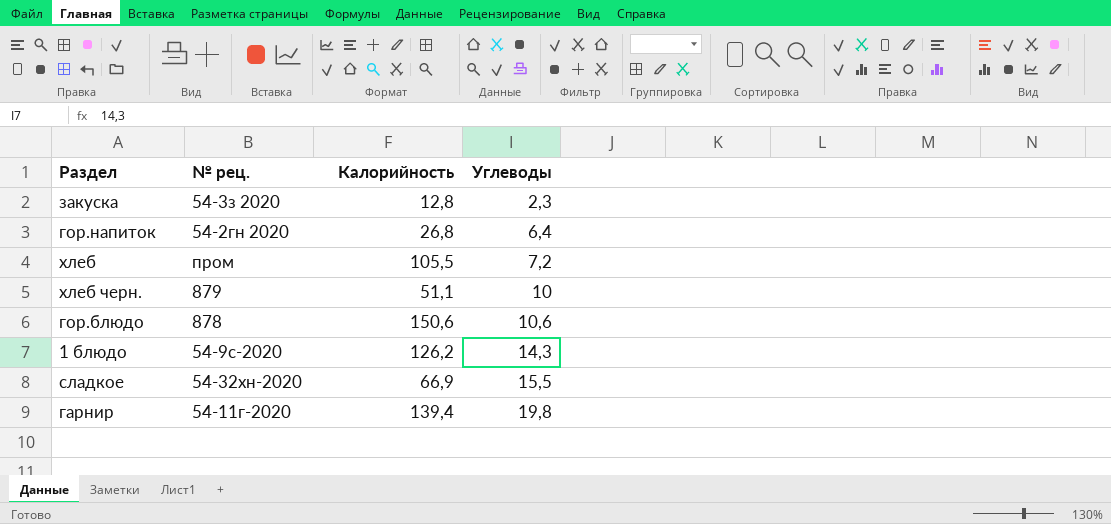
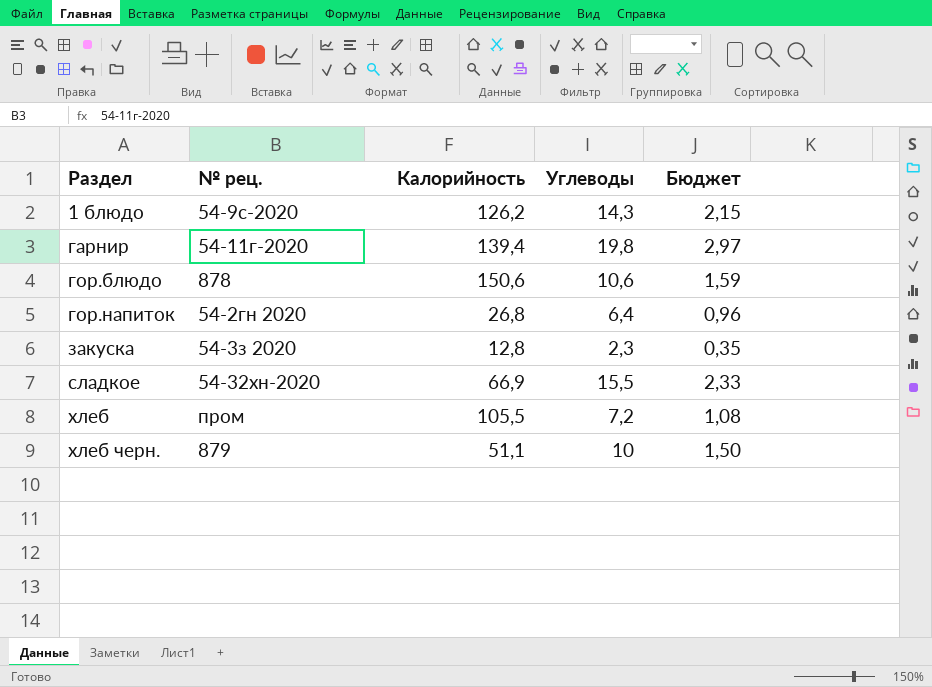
row order: Углеводы ascending -> Раздел ascending
column Бюджет | formula: none -> [Углеводы] * 0,15

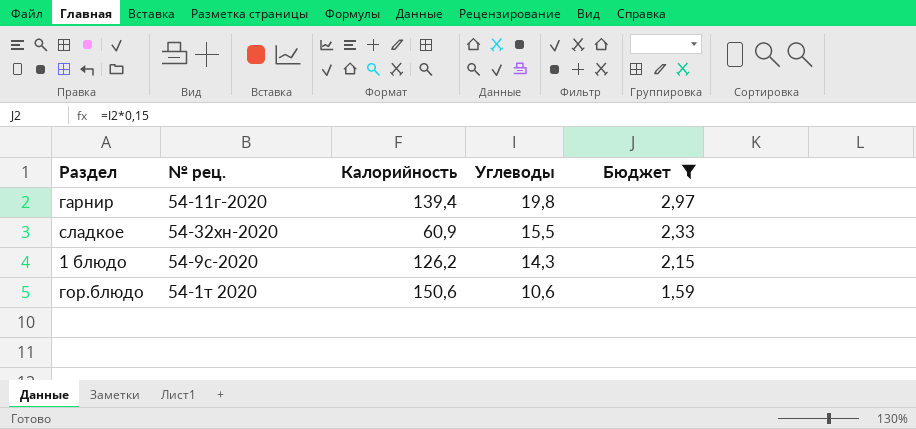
filter: none -> Бюджет >= 1,59
row order: Раздел ascending -> Углеводы descending
сладкое | Калорийность: 66,9 -> 60,9
гор.блюдо | № рец.: 878 -> 54-1т 2020

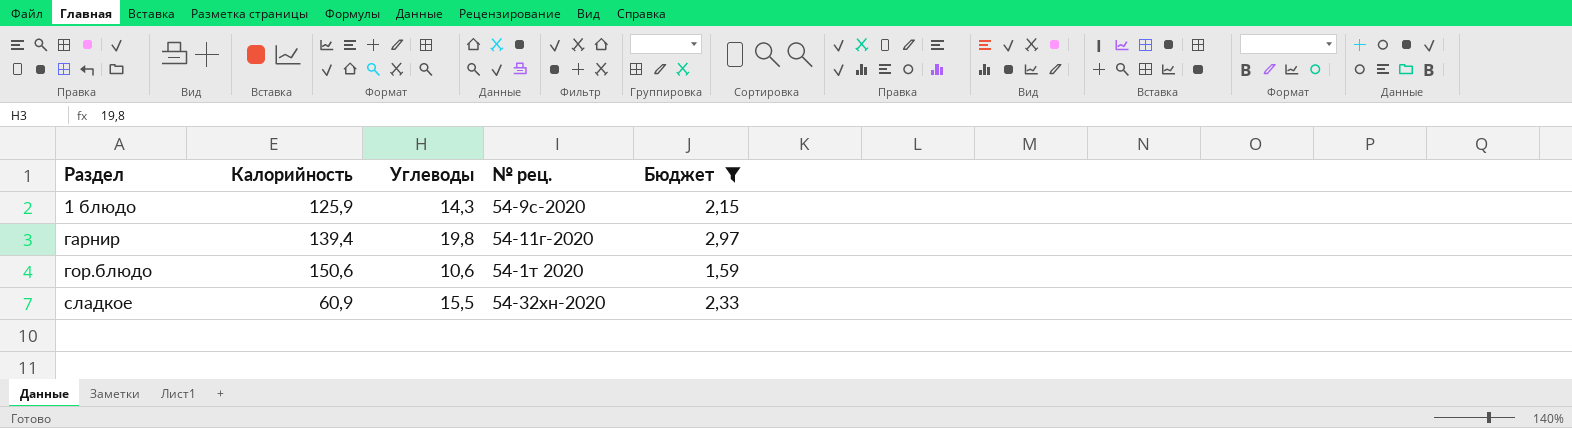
row order: Углеводы descending -> Раздел ascending
column № рец. | position: 2 -> 4
1 блюдо | Калорийность: 126,2 -> 125,9

